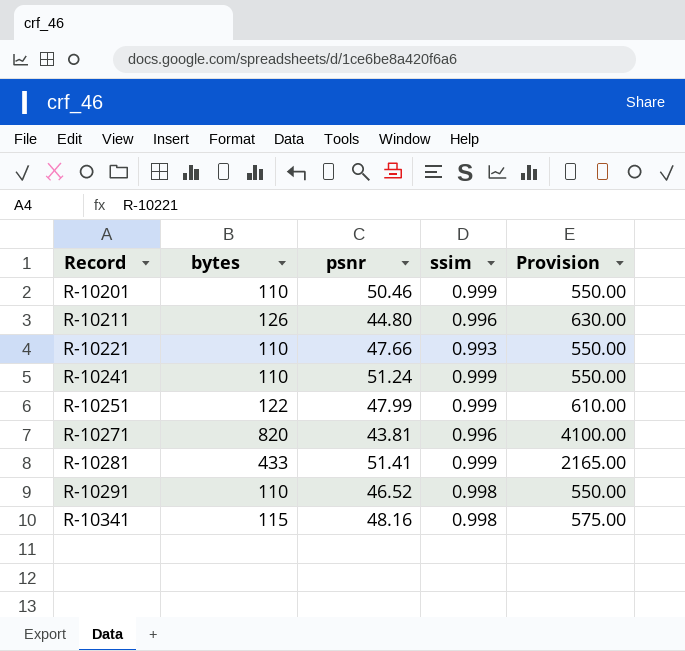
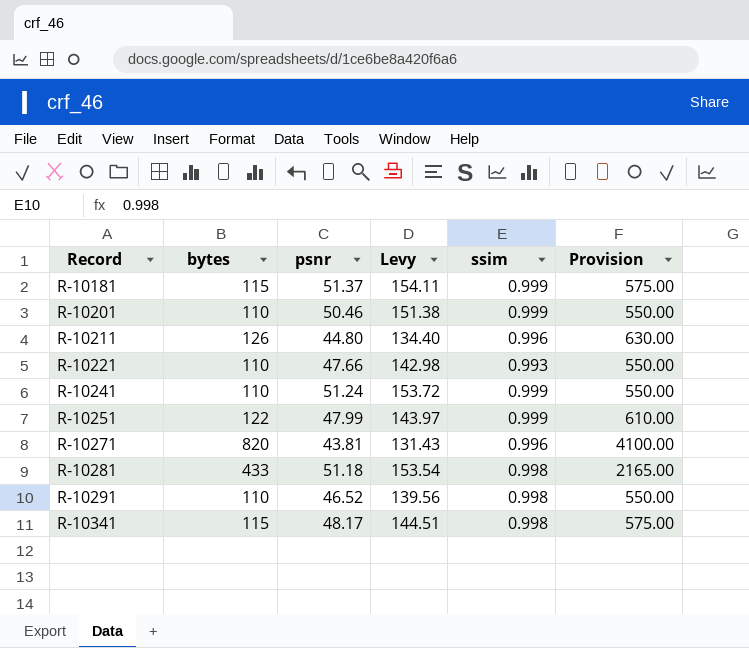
column Levy | formula: none -> [psnr] * 3
row R-10181: none -> 115 | 51.37 | 154.11 | 0.999 | 575.00
R-10281 | psnr: 51.41 -> 51.18
R-10281 | ssim: 0.999 -> 0.998
R-10341 | psnr: 48.16 -> 48.17

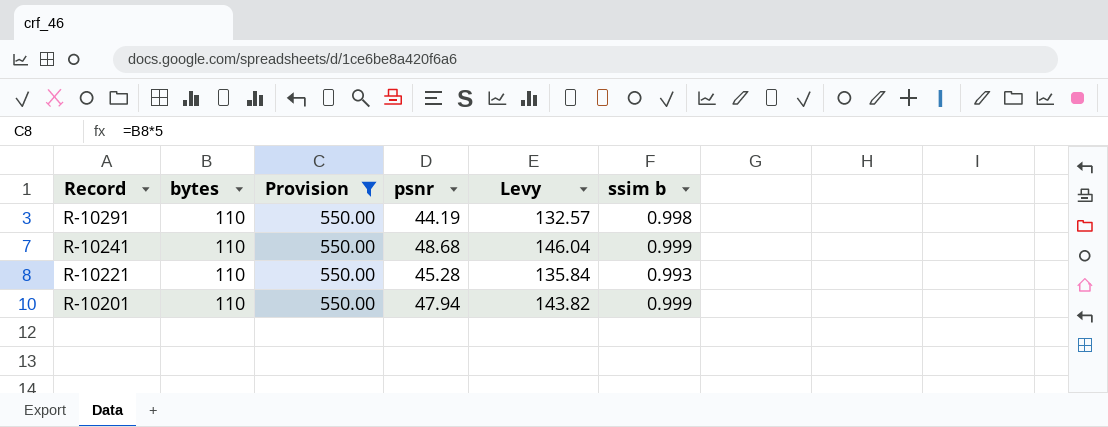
filter: none -> Provision = 550.00
row order: Record ascending -> Record descending
column Provision | position: 6 -> 3
column name: ssim -> ssim b
R-10291 | psnr: 46.52 -> 44.19
R-10291 | Levy: 139.56 -> 132.57
R-10241 | psnr: 51.24 -> 48.68
R-10241 | Levy: 153.72 -> 146.04
R-10221 | psnr: 47.66 -> 45.28
R-10221 | Levy: 142.98 -> 135.84
R-10201 | psnr: 50.46 -> 47.94
R-10201 | Levy: 151.38 -> 143.82

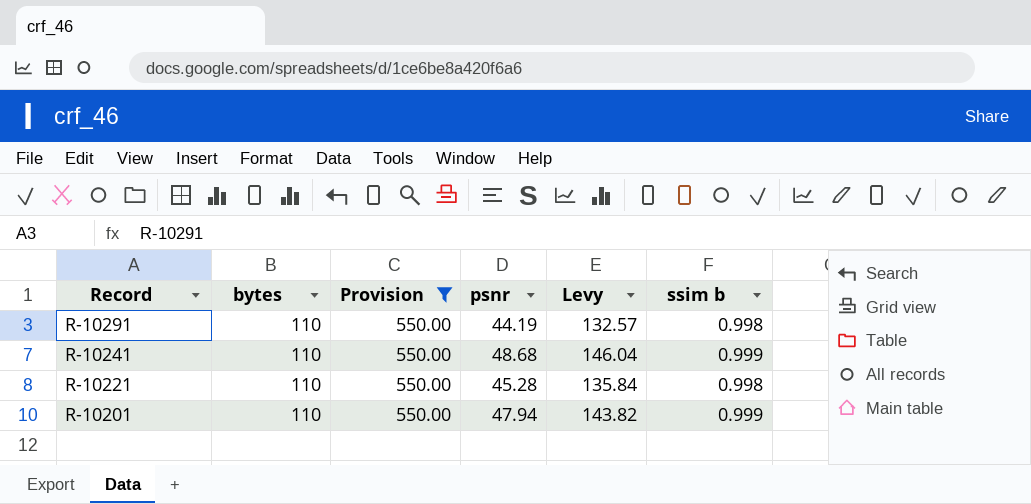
R-10221 | ssim b: 0.993 -> 0.998

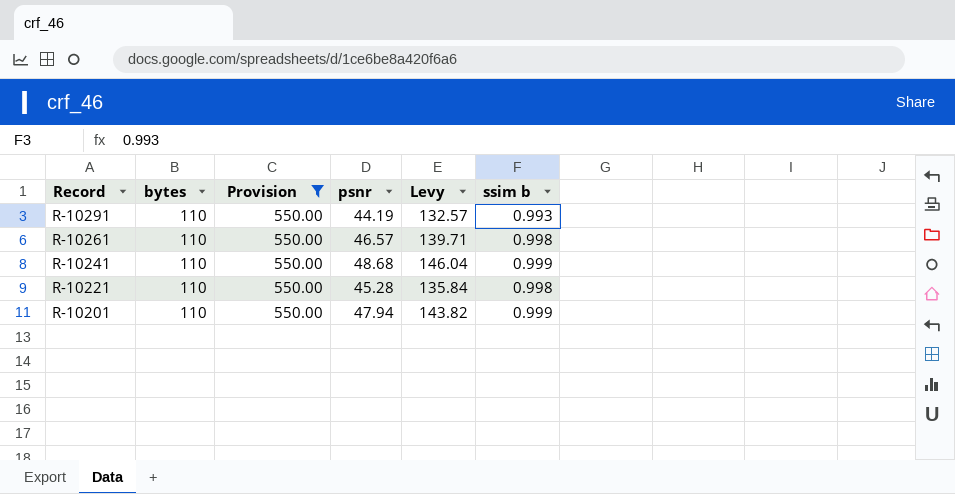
R-10291 | ssim b: 0.998 -> 0.993
row R-10261: none -> 110 | 550.00 | 46.57 | 139.71 | 0.998

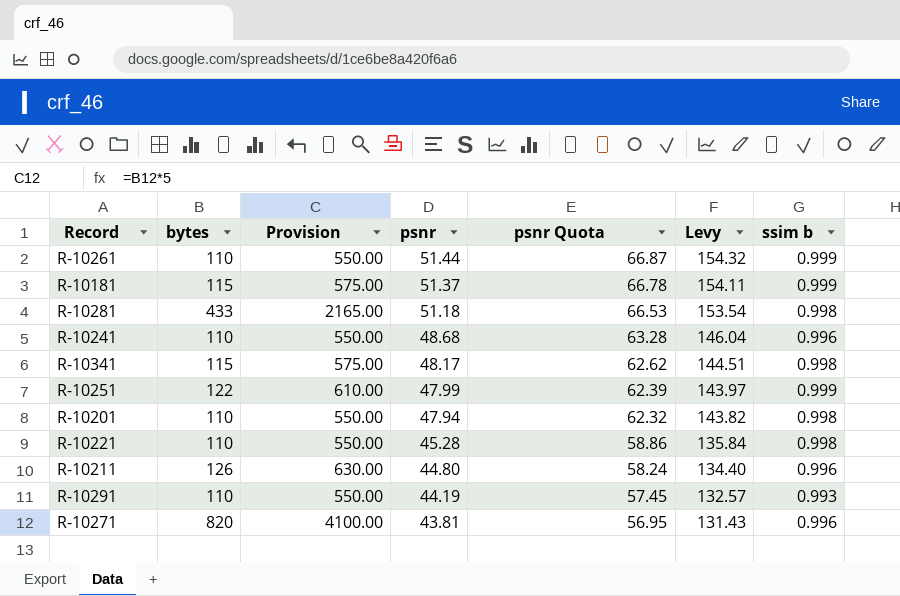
filter: Provision = 550.00 -> none
row order: Record descending -> psnr descending
column psnr Quota | formula: none -> [psnr] * 1.3
R-10261 | psnr: 46.57 -> 51.44
R-10261 | Levy: 139.71 -> 154.32
R-10261 | ssim b: 0.998 -> 0.999
R-10241 | ssim b: 0.999 -> 0.996
R-10201 | ssim b: 0.999 -> 0.998

